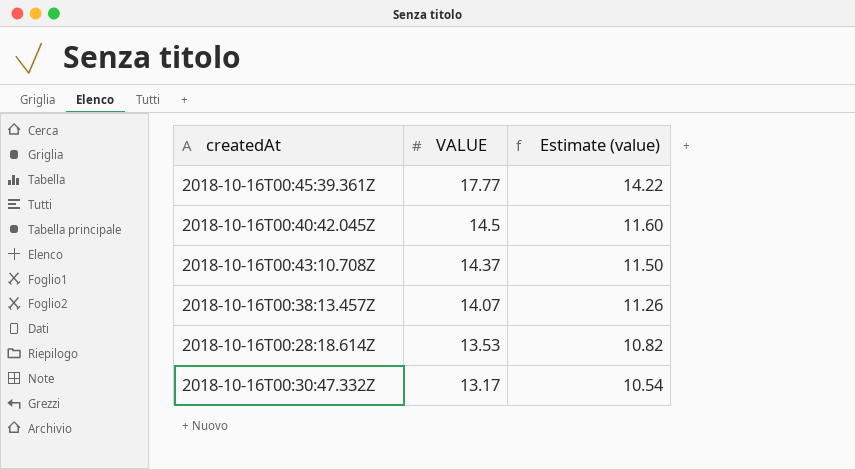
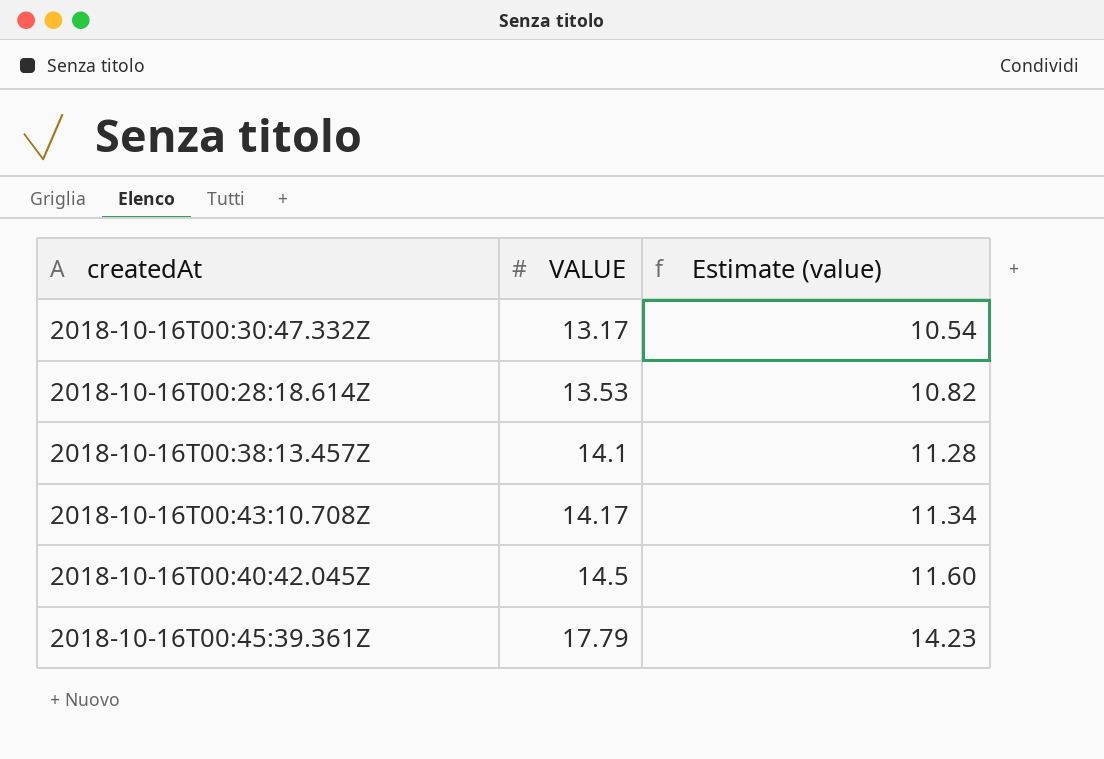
row order: VALUE descending -> VALUE ascending
2018-10-16T00:38:13.457Z | VALUE: 14.07 -> 14.1
2018-10-16T00:38:13.457Z | Estimate (value): 11.26 -> 11.28
2018-10-16T00:43:10.708Z | VALUE: 14.37 -> 14.17
2018-10-16T00:43:10.708Z | Estimate (value): 11.50 -> 11.34
2018-10-16T00:45:39.361Z | VALUE: 17.77 -> 17.79
2018-10-16T00:45:39.361Z | Estimate (value): 14.22 -> 14.23

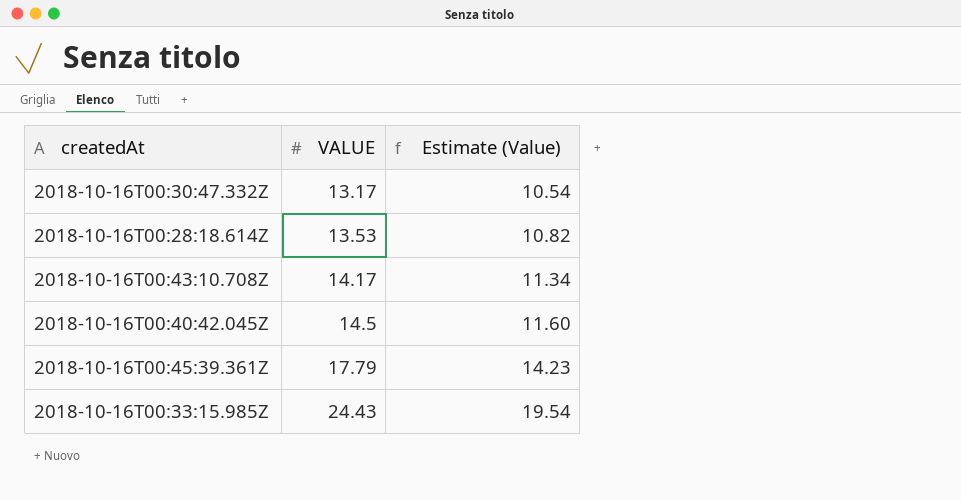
column name: Estimate (value) -> Estimate (Value)
row 2018-10-16T00:38:13.457Z: 14.1 | 11.28 -> none
row 2018-10-16T00:33:15.985Z: none -> 24.43 | 19.54

